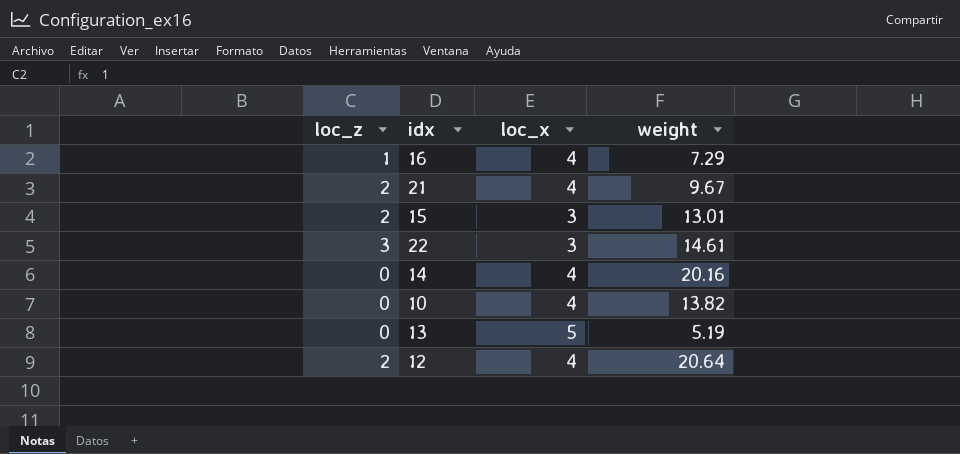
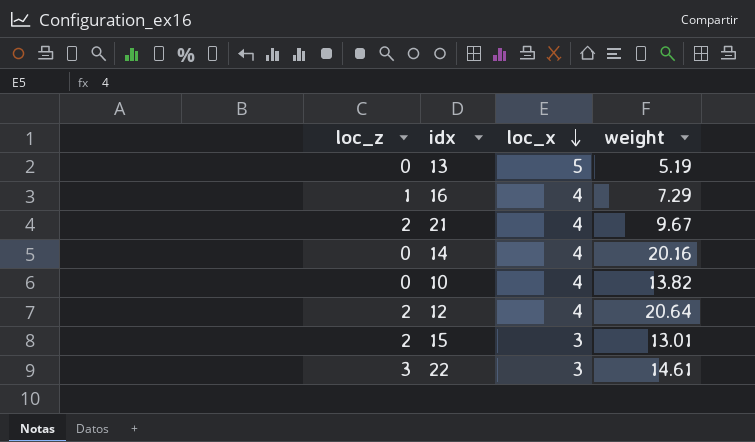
row order: none -> loc_x descending

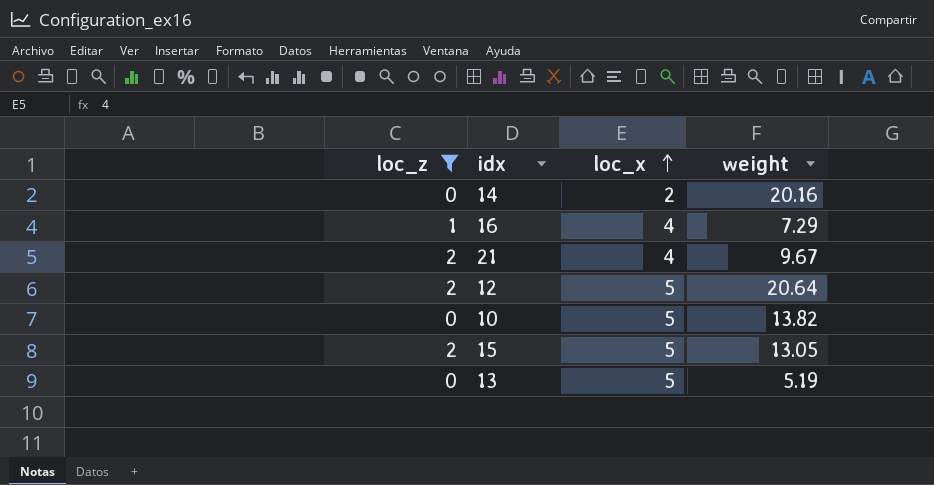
filter: none -> loc_z != 3
row order: loc_x descending -> loc_x ascending
14 | loc_x: 4 -> 2
12 | loc_x: 4 -> 5
10 | loc_x: 4 -> 5
15 | loc_x: 3 -> 5
15 | weight: 13.01 -> 13.05

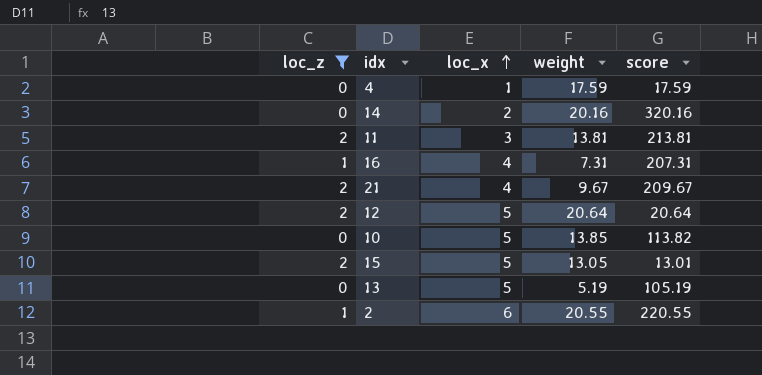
column score | position: none -> 5
row 4: none -> 0 | 1 | 17.59 | 17.59
row 11: none -> 2 | 3 | 13.81 | 213.81
16 | weight: 7.29 -> 7.31
10 | weight: 13.82 -> 13.85
row 2: none -> 1 | 6 | 20.55 | 220.55

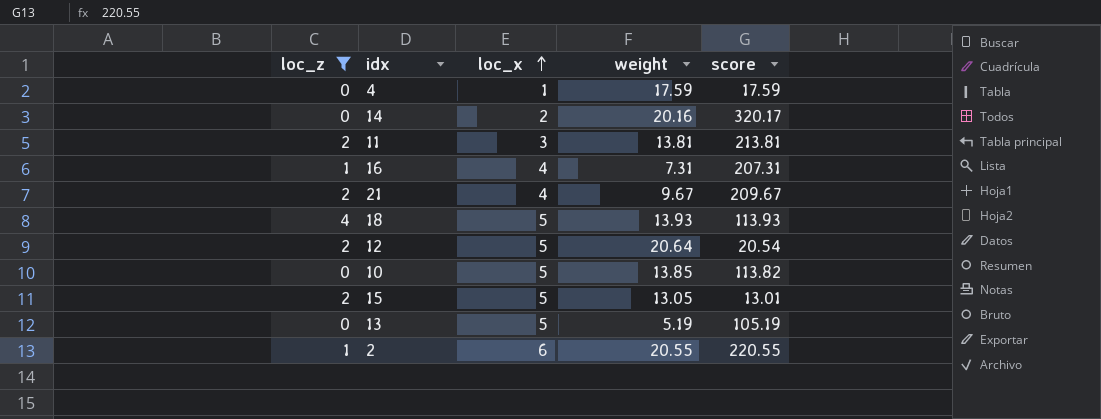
14 | score: 320.16 -> 320.17
row 18: none -> 4 | 5 | 13.93 | 113.93
12 | score: 20.64 -> 20.54

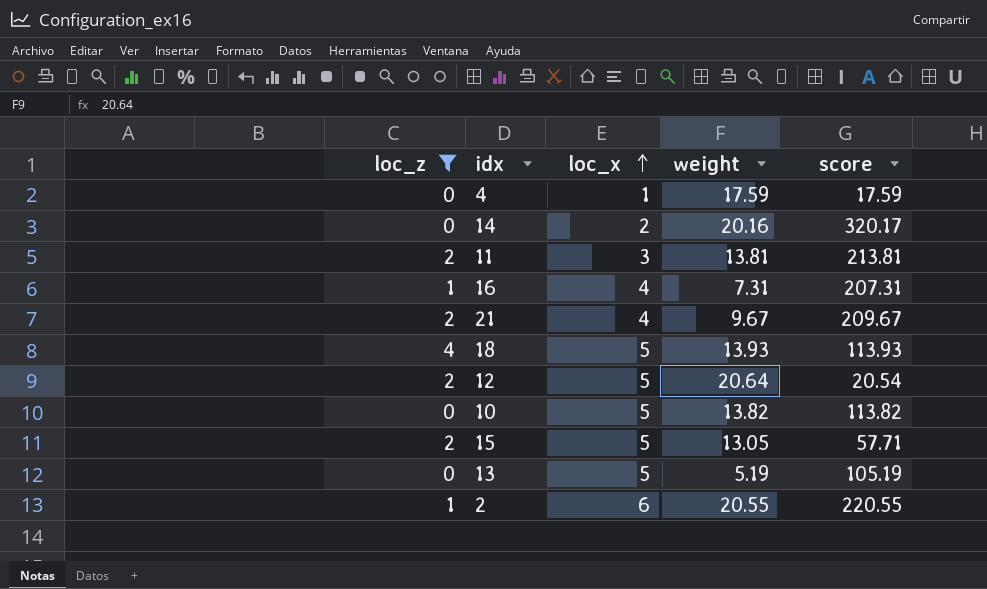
10 | weight: 13.85 -> 13.82
15 | score: 13.01 -> 57.71

